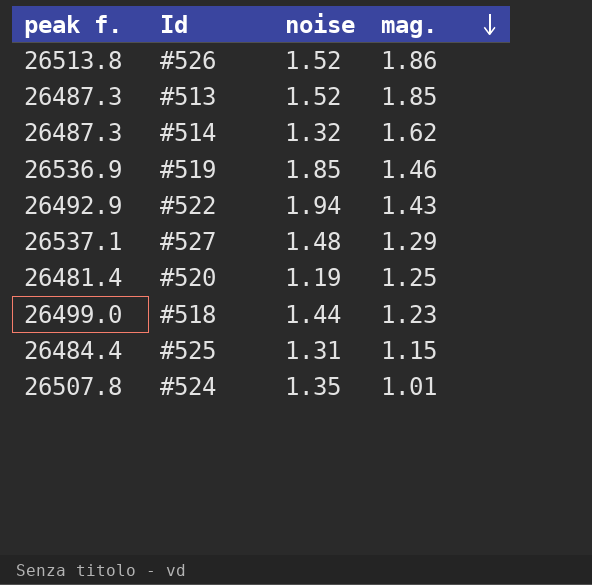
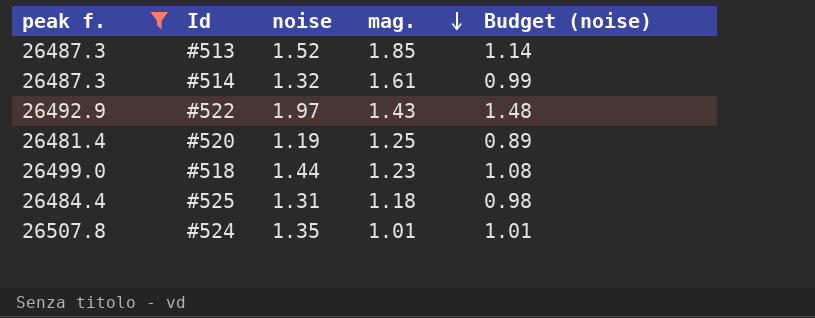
filter: none -> peak f. <= 26507.8
column Budget (noise) | formula: none -> [noise] * 0.75
#514 | mag.: 1.62 -> 1.61
#522 | noise: 1.94 -> 1.97
#525 | mag.: 1.15 -> 1.18

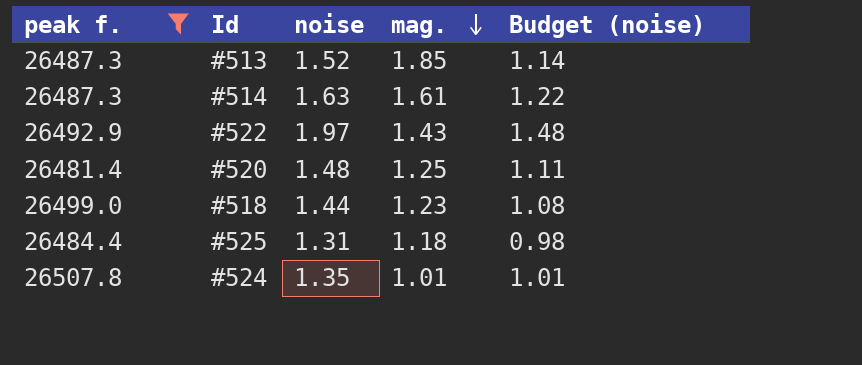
#514 | noise: 1.32 -> 1.63
#514 | Budget (noise): 0.99 -> 1.22
#520 | noise: 1.19 -> 1.48
#520 | Budget (noise): 0.89 -> 1.11

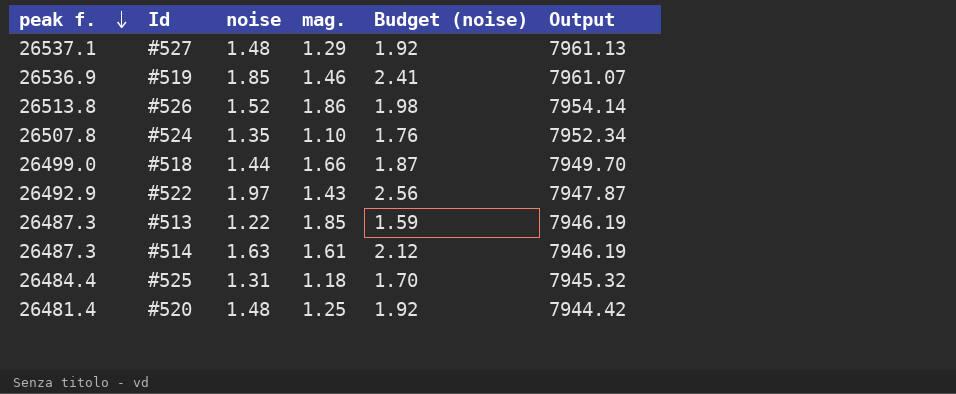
filter: peak f. <= 26507.8 -> none
row order: mag. descending -> peak f. descending
column Budget (noise) | formula: [noise] * 0.75 -> [noise] * 1.3
column Output | formula: none -> [peak f.] * 0.3
#524 | mag.: 1.01 -> 1.10
#518 | mag.: 1.23 -> 1.66
#513 | noise: 1.52 -> 1.22

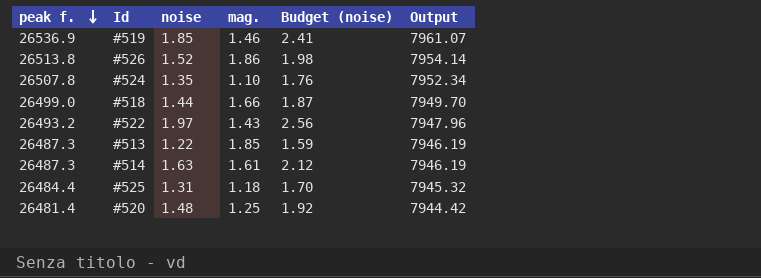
row #527: 26537.1 | 1.48 | 1.29 | 1.92 | 7961.13 -> none
#522 | peak f.: 26492.9 -> 26493.2
#522 | Output: 7947.87 -> 7947.96

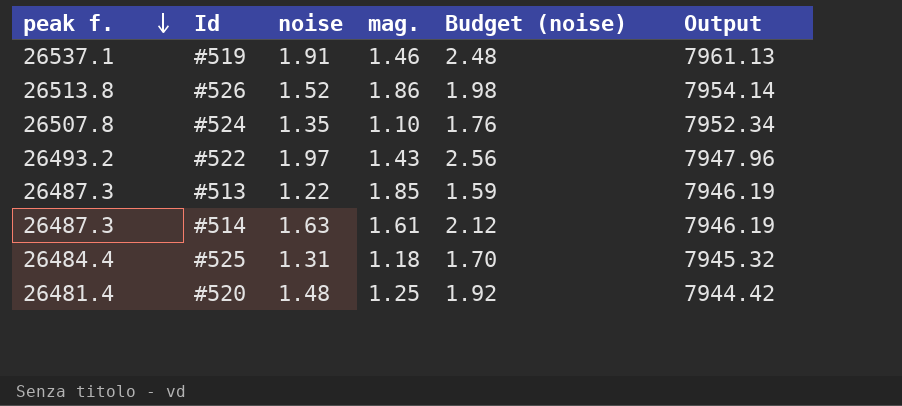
row #518: 26499.0 | 1.44 | 1.66 | 1.87 | 7949.70 -> none
#519 | peak f.: 26536.9 -> 26537.1
#519 | noise: 1.85 -> 1.91
#519 | Budget (noise): 2.41 -> 2.48
#519 | Output: 7961.07 -> 7961.13

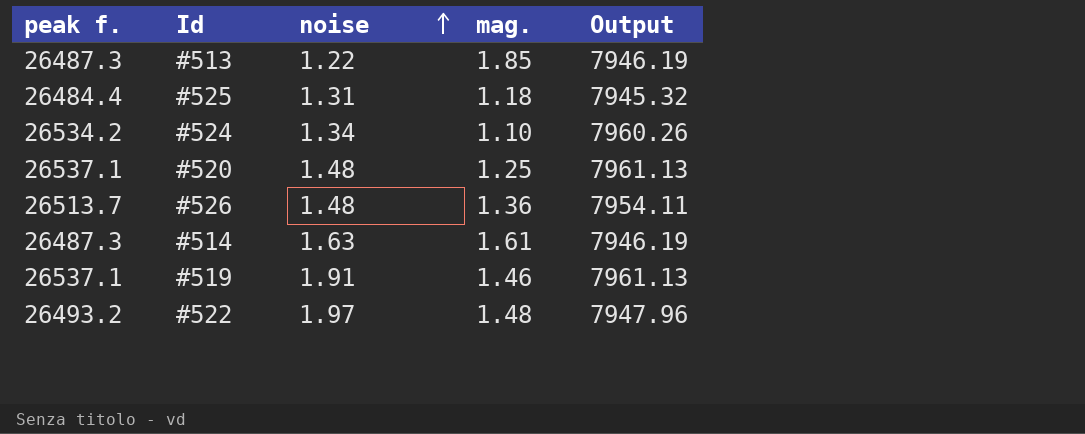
row order: peak f. descending -> noise ascending
column Budget (noise) | formula: [noise] * 1.3 -> none
#524 | peak f.: 26507.8 -> 26534.2
#524 | noise: 1.35 -> 1.34
#524 | Output: 7952.34 -> 7960.26
#520 | peak f.: 26481.4 -> 26537.1
#520 | Output: 7944.42 -> 7961.13
#526 | peak f.: 26513.8 -> 26513.7
#526 | noise: 1.52 -> 1.48
#526 | mag.: 1.86 -> 1.36
#526 | Output: 7954.14 -> 7954.11
#522 | mag.: 1.43 -> 1.48

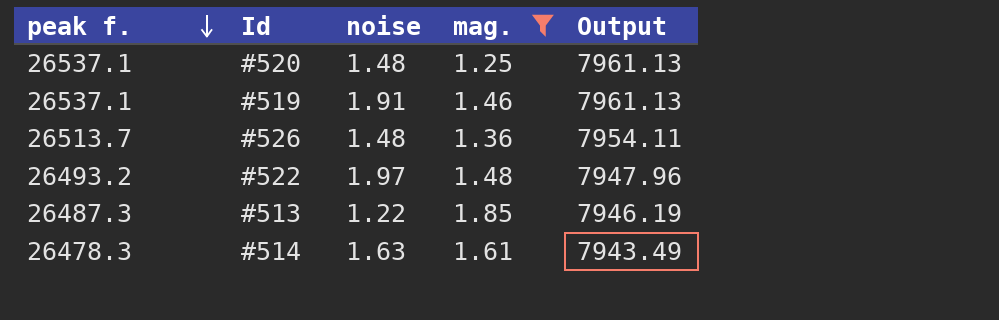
filter: none -> mag. >= 1.25
row order: noise ascending -> peak f. descending
#514 | peak f.: 26487.3 -> 26478.3
#514 | Output: 7946.19 -> 7943.49

